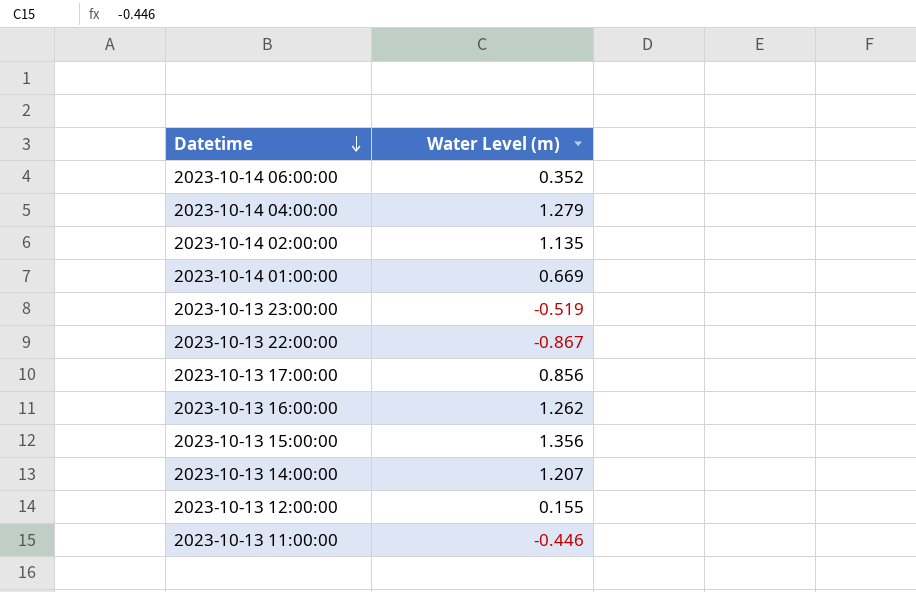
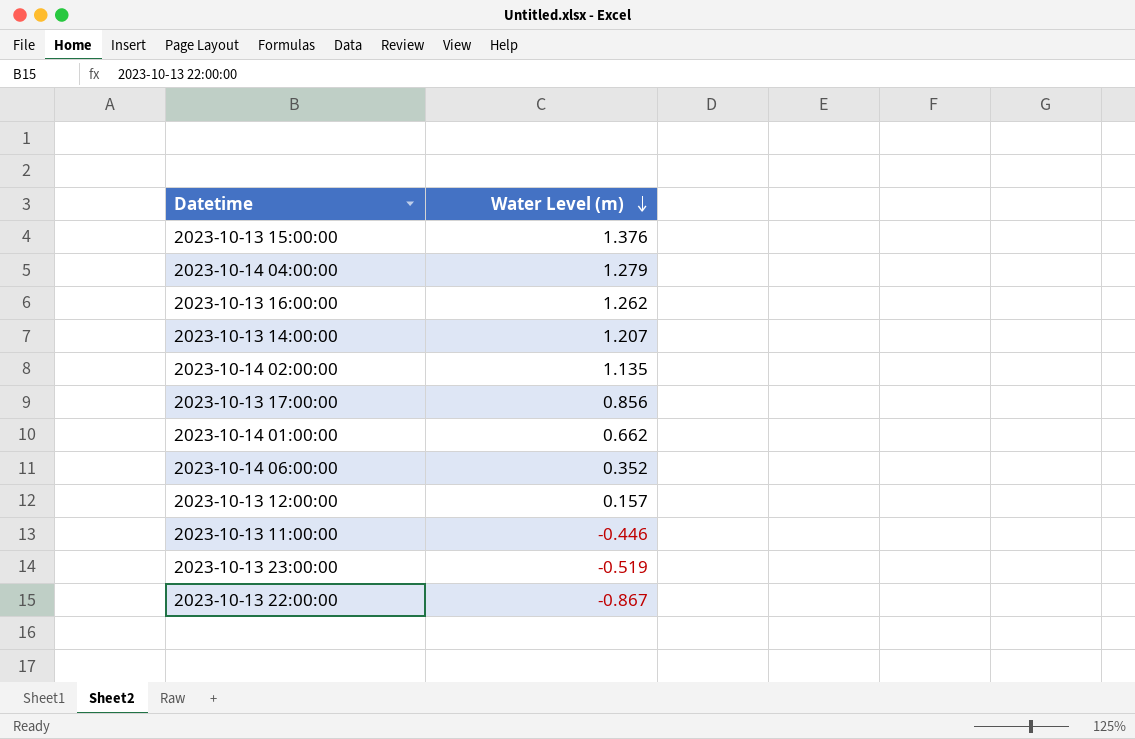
row order: Datetime descending -> Water Level (m) descending
2023-10-13 15:00:00 | Water Level (m): 1.356 -> 1.376
2023-10-14 01:00:00 | Water Level (m): 0.669 -> 0.662
2023-10-13 12:00:00 | Water Level (m): 0.155 -> 0.157

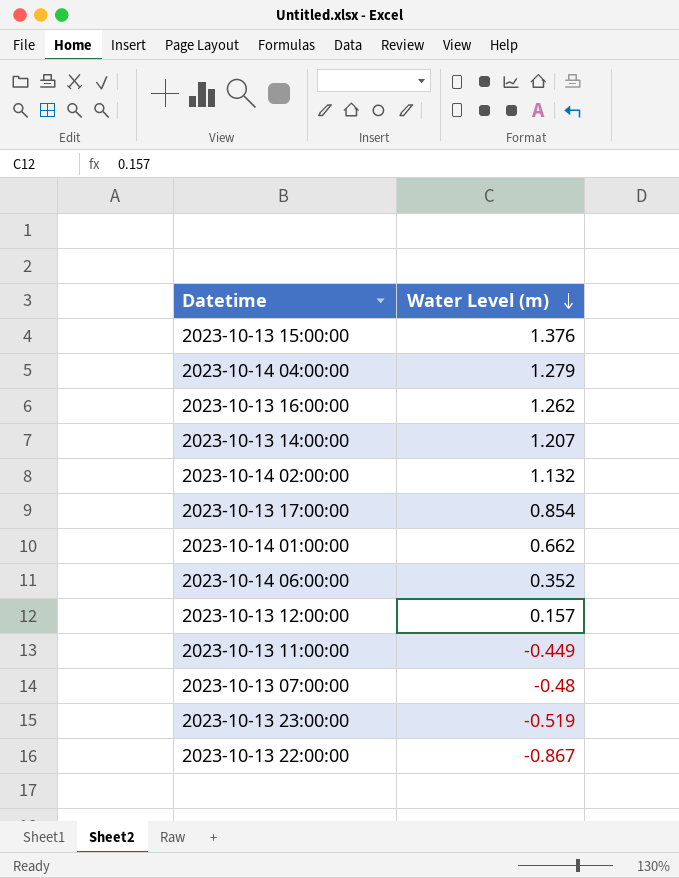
2023-10-14 02:00:00 | Water Level (m): 1.135 -> 1.132
2023-10-13 17:00:00 | Water Level (m): 0.856 -> 0.854
2023-10-13 11:00:00 | Water Level (m): -0.446 -> -0.449
row 2023-10-13 07:00:00: none -> -0.48

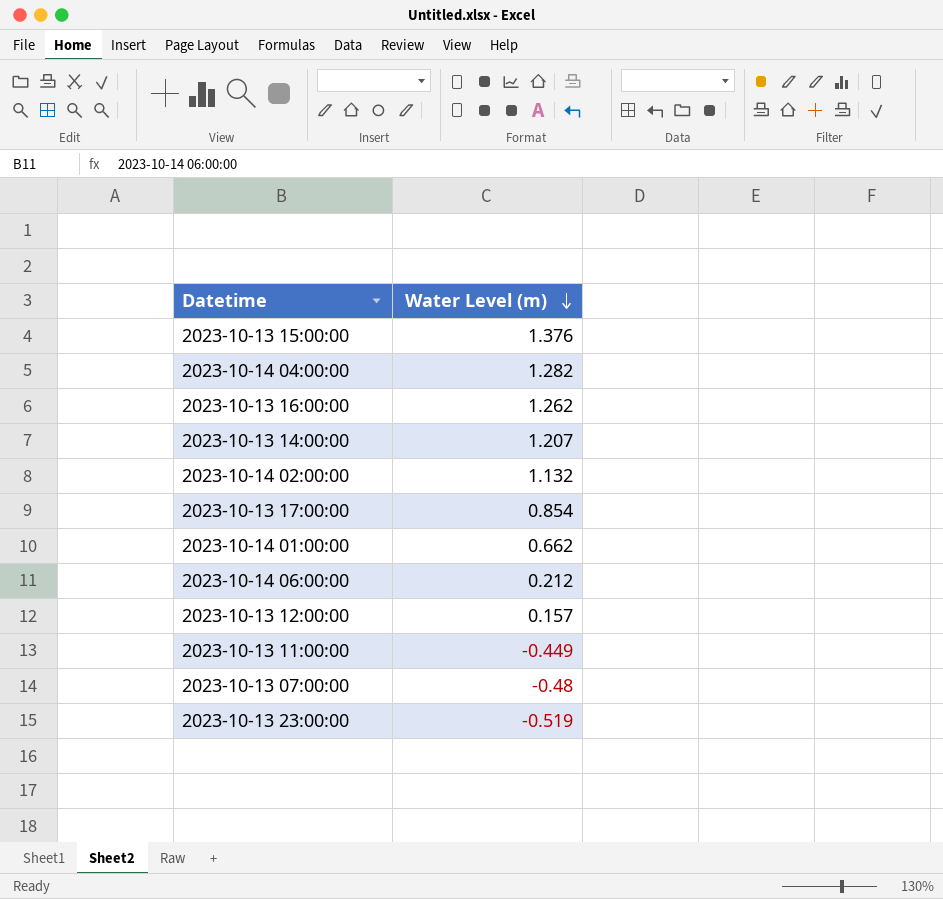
row 2023-10-13 22:00:00: -0.867 -> none
2023-10-14 04:00:00 | Water Level (m): 1.279 -> 1.282
2023-10-14 06:00:00 | Water Level (m): 0.352 -> 0.212

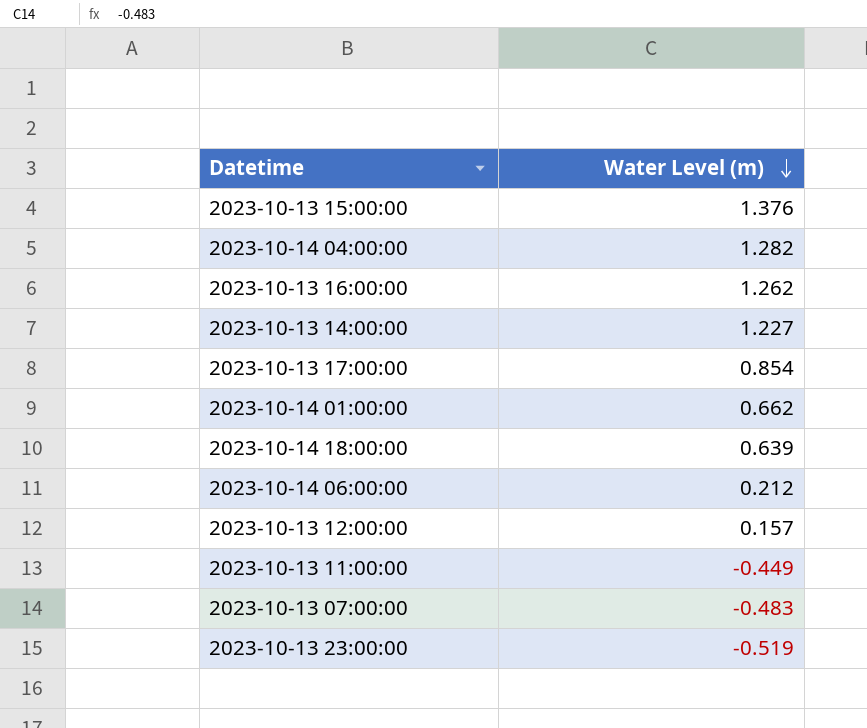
row 2023-10-14 02:00:00: 1.132 -> none
2023-10-13 14:00:00 | Water Level (m): 1.207 -> 1.227
row 2023-10-14 18:00:00: none -> 0.639
2023-10-13 07:00:00 | Water Level (m): -0.48 -> -0.483

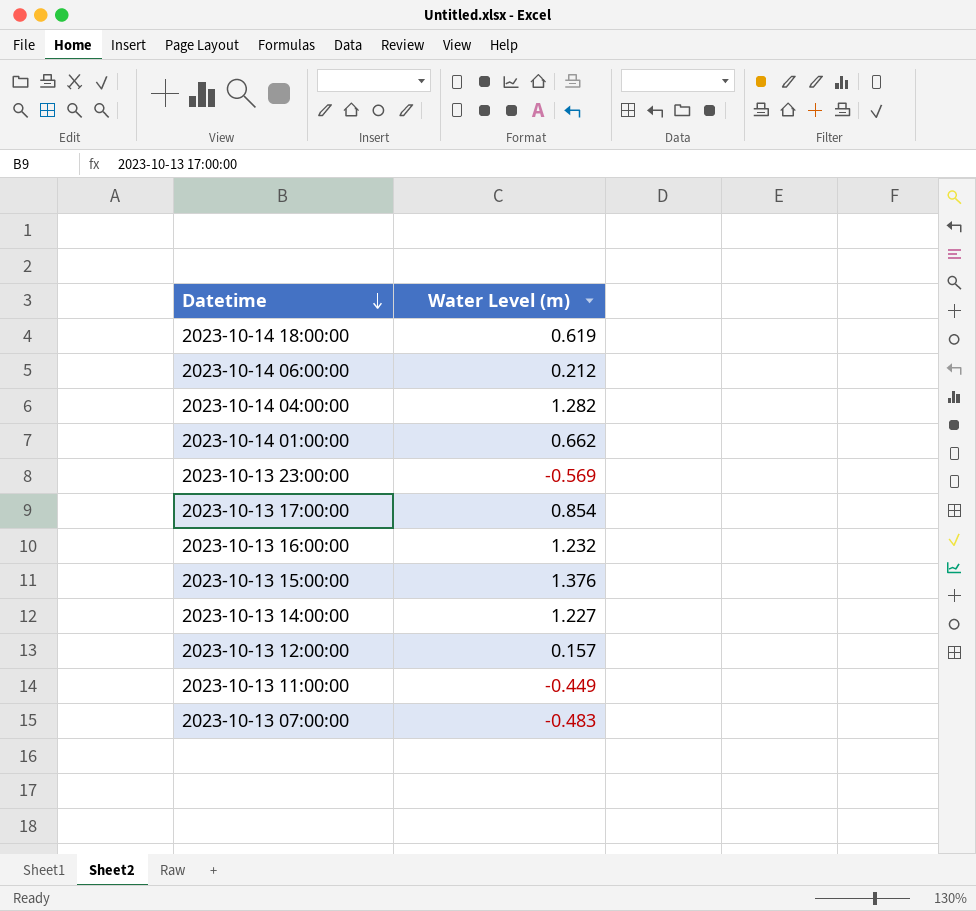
row order: Water Level (m) descending -> Datetime descending
2023-10-14 18:00:00 | Water Level (m): 0.639 -> 0.619
2023-10-13 23:00:00 | Water Level (m): -0.519 -> -0.569
2023-10-13 16:00:00 | Water Level (m): 1.262 -> 1.232

